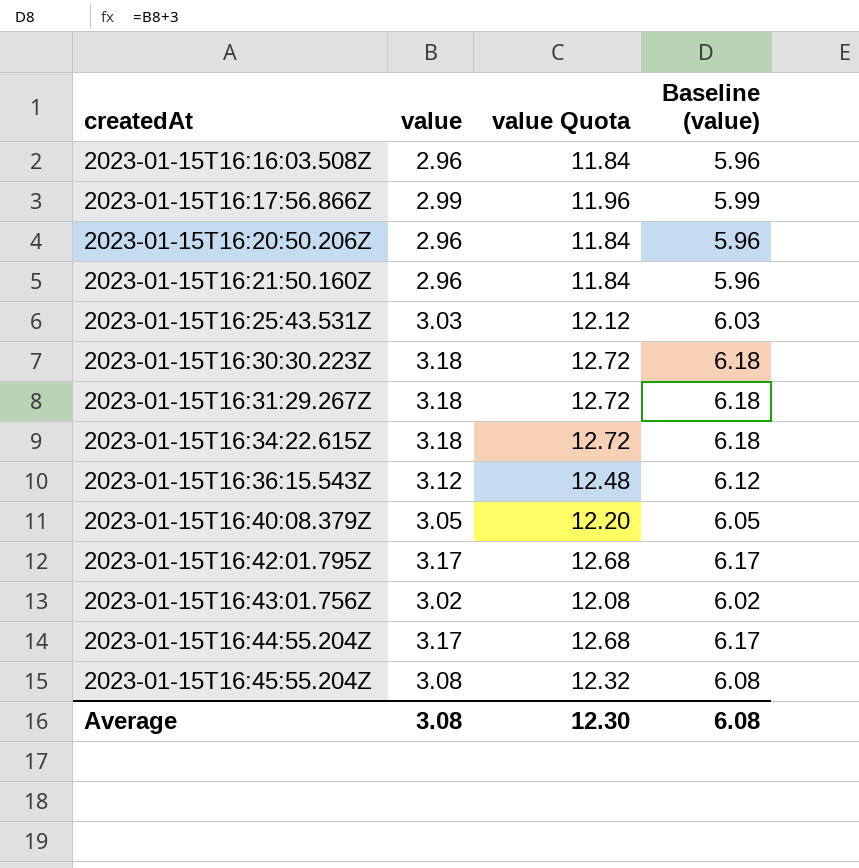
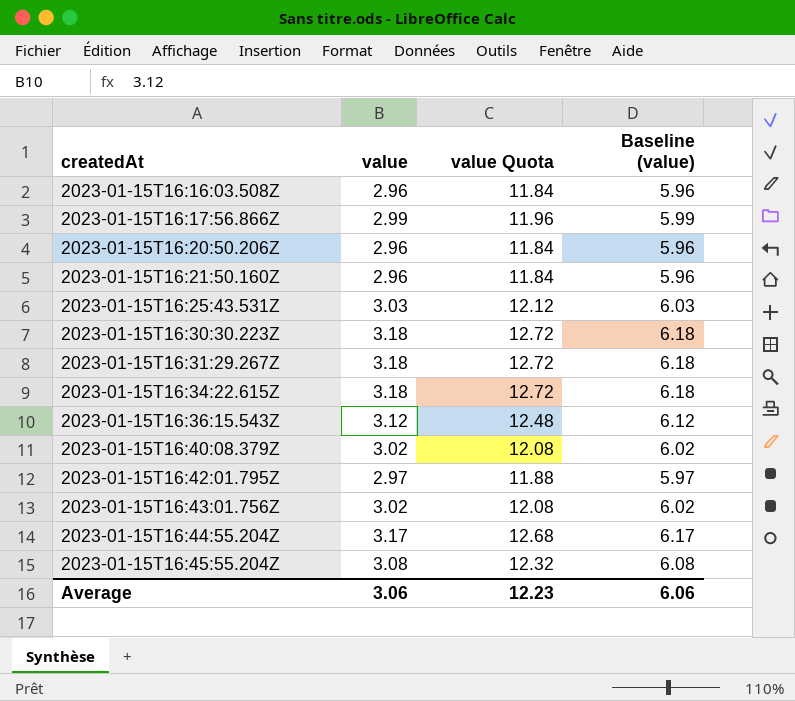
2023-01-15T16:40:08.379Z | value: 3.05 -> 3.02
2023-01-15T16:40:08.379Z | value Quota: 12.20 -> 12.08
2023-01-15T16:40:08.379Z | Baseline (value): 6.05 -> 6.02
2023-01-15T16:42:01.795Z | value: 3.17 -> 2.97
2023-01-15T16:42:01.795Z | value Quota: 12.68 -> 11.88
2023-01-15T16:42:01.795Z | Baseline (value): 6.17 -> 5.97
Average | value: 3.08 -> 3.06
Average | value Quota: 12.30 -> 12.23
Average | Baseline (value): 6.08 -> 6.06

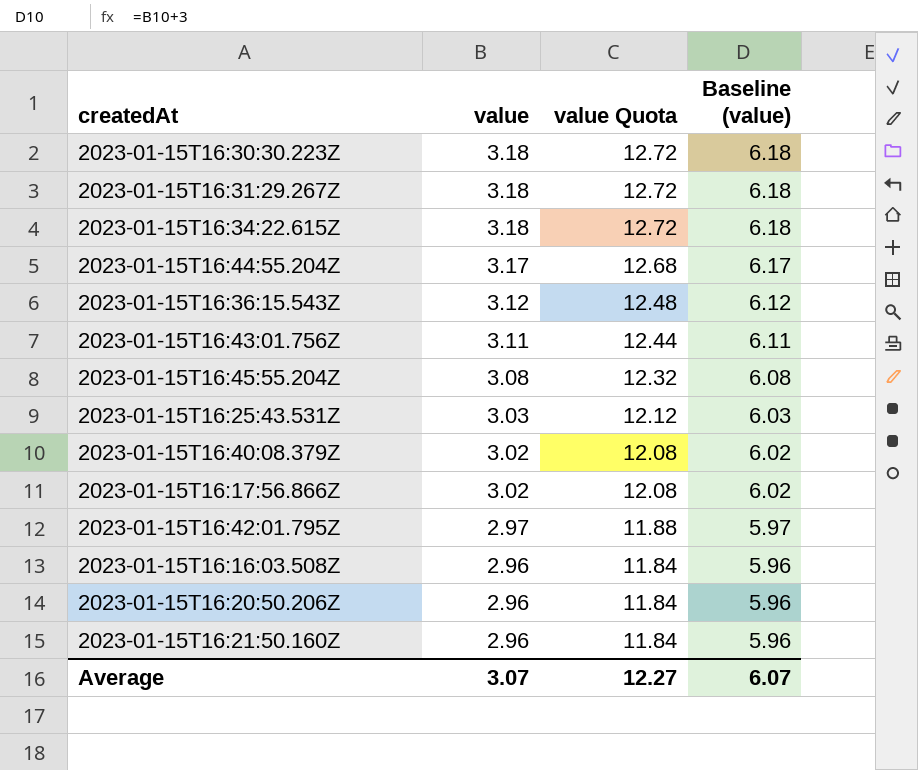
row order: createdAt ascending -> value descending
2023-01-15T16:43:01.756Z | value: 3.02 -> 3.11
2023-01-15T16:43:01.756Z | value Quota: 12.08 -> 12.44
2023-01-15T16:43:01.756Z | Baseline (value): 6.02 -> 6.11
2023-01-15T16:17:56.866Z | value: 2.99 -> 3.02
2023-01-15T16:17:56.866Z | value Quota: 11.96 -> 12.08
2023-01-15T16:17:56.866Z | Baseline (value): 5.99 -> 6.02
Average | value: 3.06 -> 3.07
Average | value Quota: 12.23 -> 12.27
Average | Baseline (value): 6.06 -> 6.07

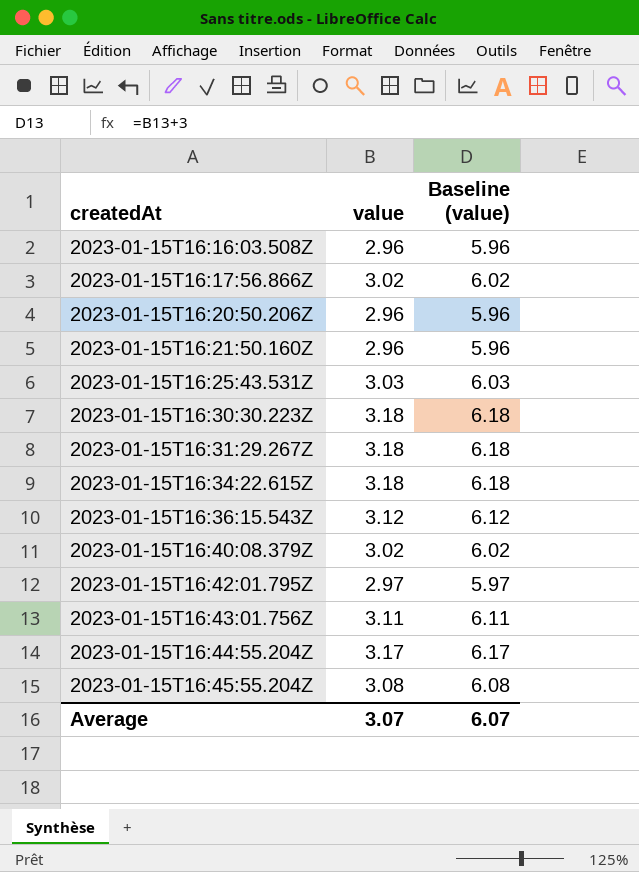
row order: value descending -> createdAt ascending
column value Quota | formula: [value] * 4 -> none

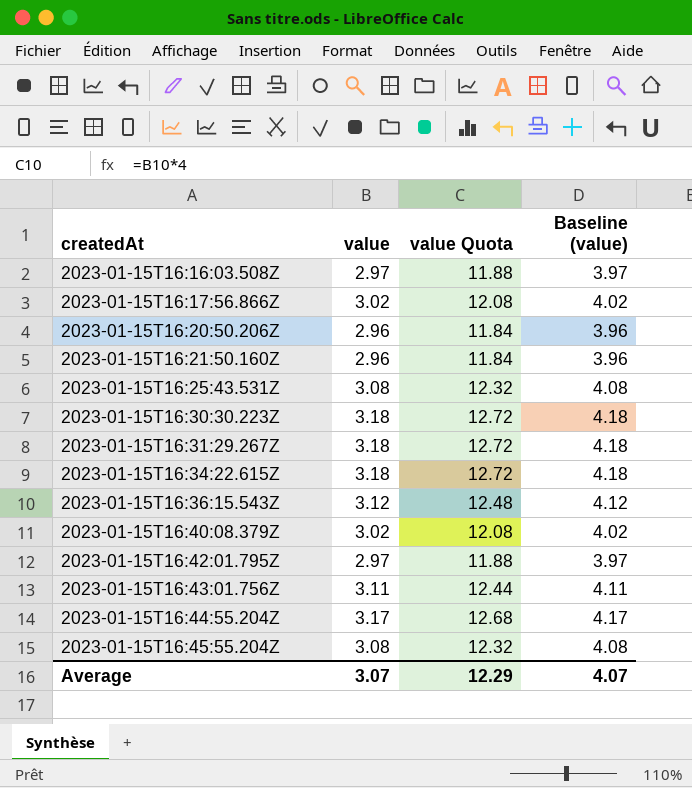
column value Quota | formula: none -> [value] * 4
column Baseline (value) | formula: [value] + 3 -> [value] + 1
2023-01-15T16:16:03.508Z | value: 2.96 -> 2.97
2023-01-15T16:25:43.531Z | value: 3.03 -> 3.08
Average | Baseline (value): 6.07 -> 4.07

